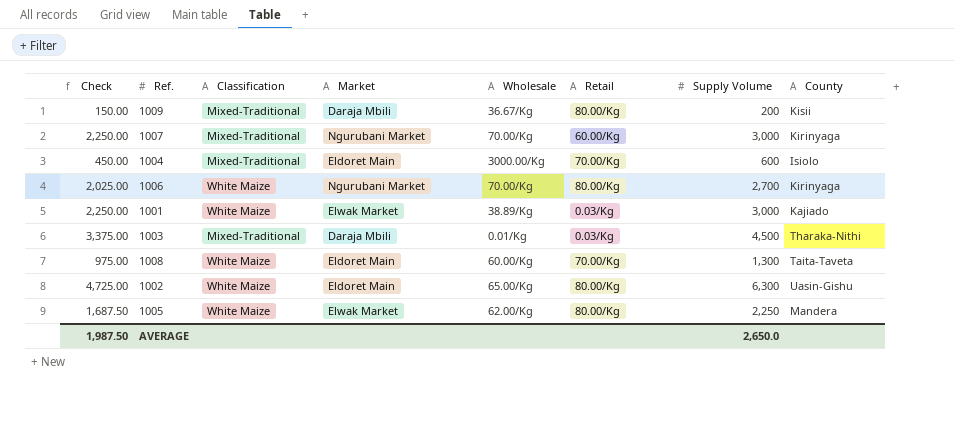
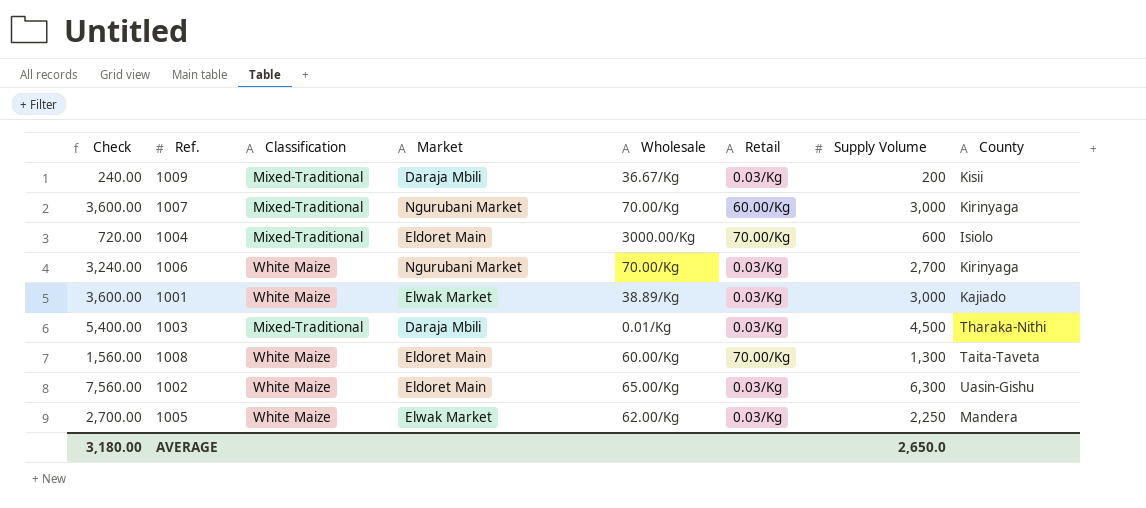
column Check | formula: [Supply Volume] * 0.75 -> [Supply Volume] * 1.2
1009 | Retail: 80.00/Kg -> 0.03/Kg
1006 | Retail: 80.00/Kg -> 0.03/Kg
1002 | Retail: 80.00/Kg -> 0.03/Kg
1005 | Retail: 80.00/Kg -> 0.03/Kg
AVERAGE | Check: 1,987.50 -> 3,180.00

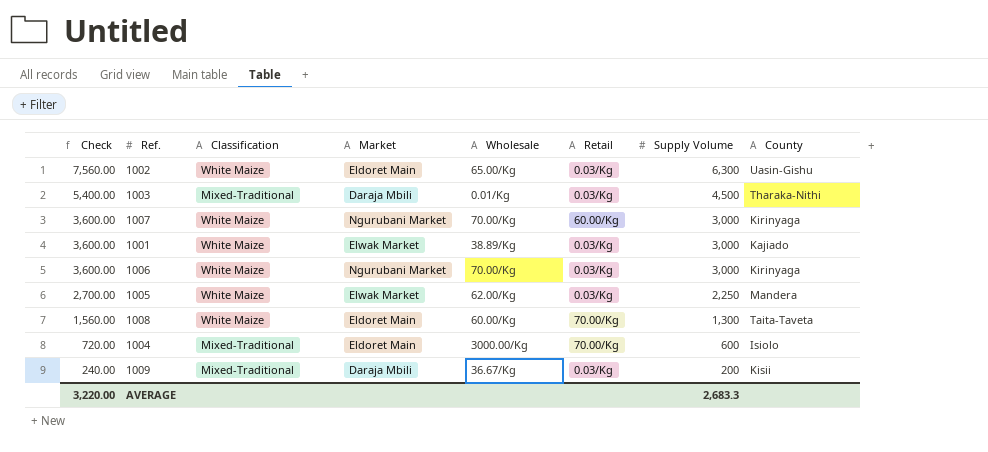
row order: none -> Check descending
1007 | Classification: Mixed-Traditional -> White Maize
1006 | Check: 3,240.00 -> 3,600.00
1006 | Supply Volume: 2,700 -> 3,000
AVERAGE | Check: 3,180.00 -> 3,220.00
AVERAGE | Supply Volume: 2,650.0 -> 2,683.3

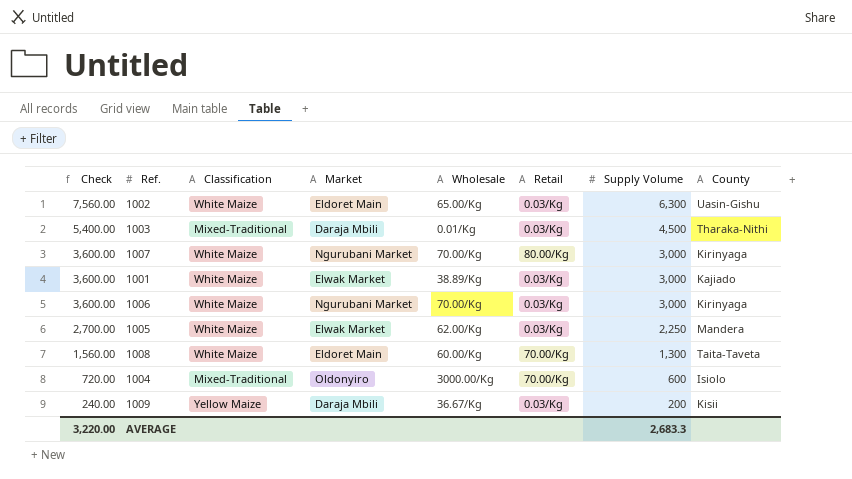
1007 | Retail: 60.00/Kg -> 80.00/Kg
1004 | Market: Eldoret Main -> Oldonyiro
1009 | Classification: Mixed-Traditional -> Yellow Maize

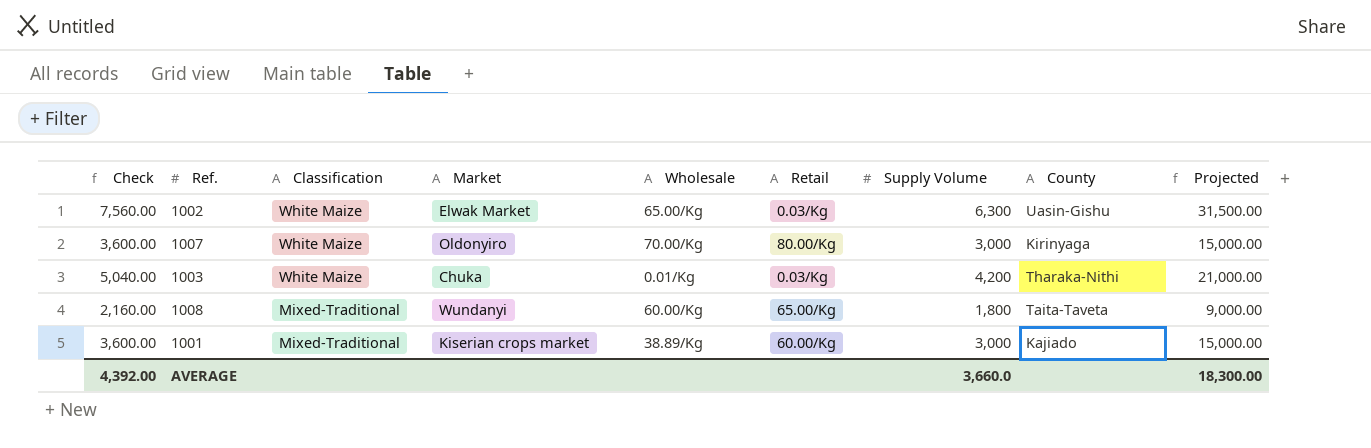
row order: Check descending -> Classification descending
column Projected | formula: none -> [Supply Volume] * 5
row 1006: 3,600.00 | White Maize | Ngurubani Market | 70.00/Kg | 0.03/Kg | 3,000 | Kirinyaga -> none
row 1005: 2,700.00 | White Maize | Elwak Market | 62.00/Kg | 0.03/Kg | 2,250 | Mandera -> none
row 1004: 720.00 | Mixed-Traditional | Oldonyiro | 3000.00/Kg | 70.00/Kg | 600 | Isiolo -> none
row 1009: 240.00 | Yellow Maize | Daraja Mbili | 36.67/Kg | 0.03/Kg | 200 | Kisii -> none
1002 | Market: Eldoret Main -> Elwak Market
1007 | Market: Ngurubani Market -> Oldonyiro
1003 | Check: 5,400.00 -> 5,040.00
1003 | Classification: Mixed-Traditional -> White Maize
1003 | Market: Daraja Mbili -> Chuka
1003 | Supply Volume: 4,500 -> 4,200
1008 | Check: 1,560.00 -> 2,160.00
1008 | Classification: White Maize -> Mixed-Traditional
1008 | Market: Eldoret Main -> Wundanyi
1008 | Retail: 70.00/Kg -> 65.00/Kg
1008 | Supply Volume: 1,300 -> 1,800
1001 | Classification: White Maize -> Mixed-Traditional
1001 | Market: Elwak Market -> Kiserian crops market
1001 | Retail: 0.03/Kg -> 60.00/Kg
AVERAGE | Check: 3,220.00 -> 4,392.00
AVERAGE | Supply Volume: 2,683.3 -> 3,660.0

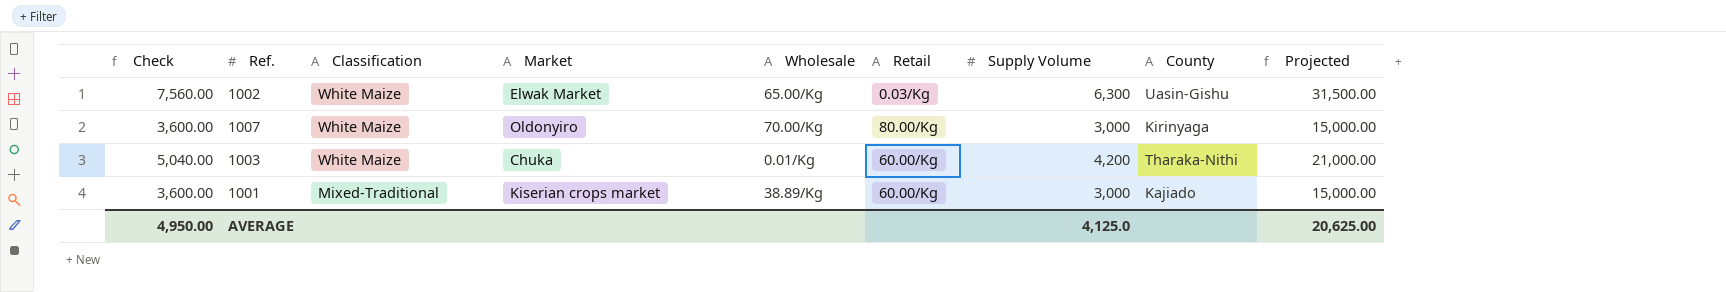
row 1008: 2,160.00 | Mixed-Traditional | Wundanyi | 60.00/Kg | 65.00/Kg | 1,800 | Taita-Taveta | 9,000.00 -> none
1003 | Retail: 0.03/Kg -> 60.00/Kg
AVERAGE | Check: 4,392.00 -> 4,950.00
AVERAGE | Supply Volume: 3,660.0 -> 4,125.0
AVERAGE | Projected: 18,300.00 -> 20,625.00

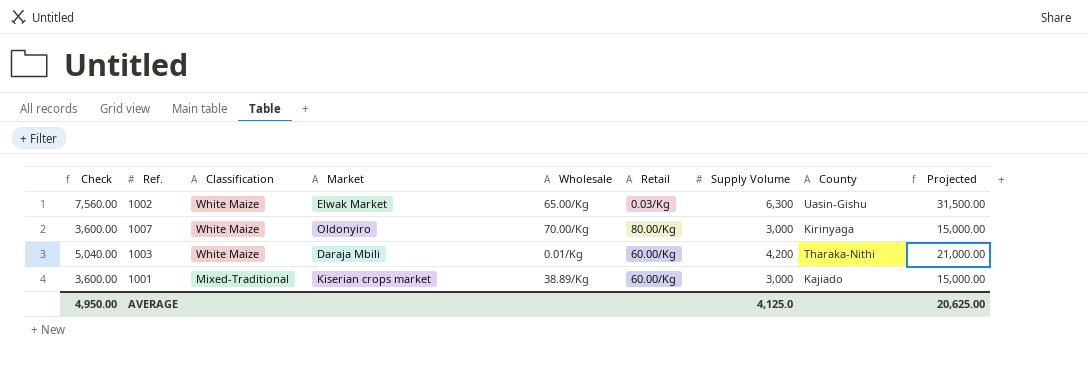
1003 | Market: Chuka -> Daraja Mbili

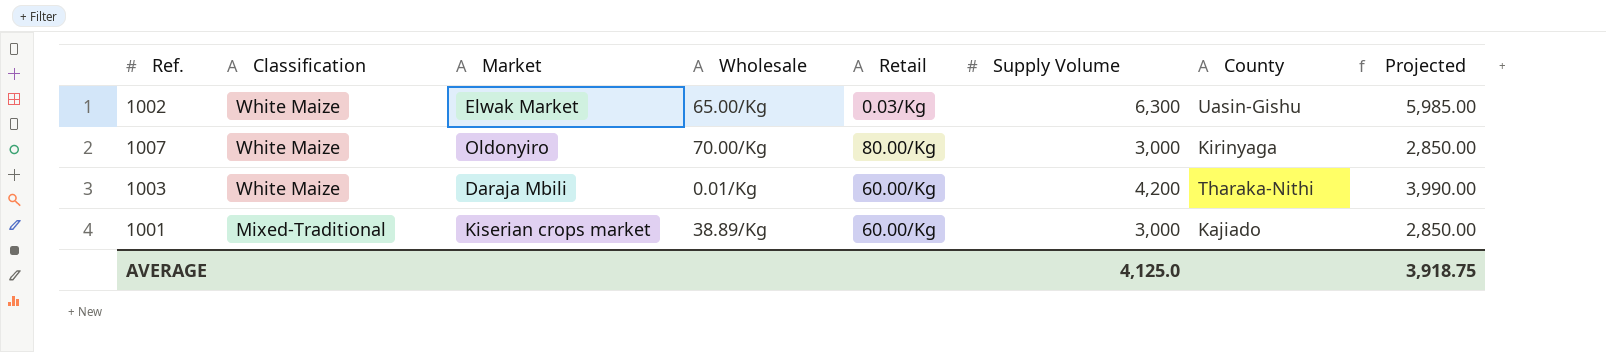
column Check | formula: [Supply Volume] * 1.2 -> none
column Projected | formula: [Supply Volume] * 5 -> [Supply Volume] * 0.95
AVERAGE | Projected: 20,625.00 -> 3,918.75

